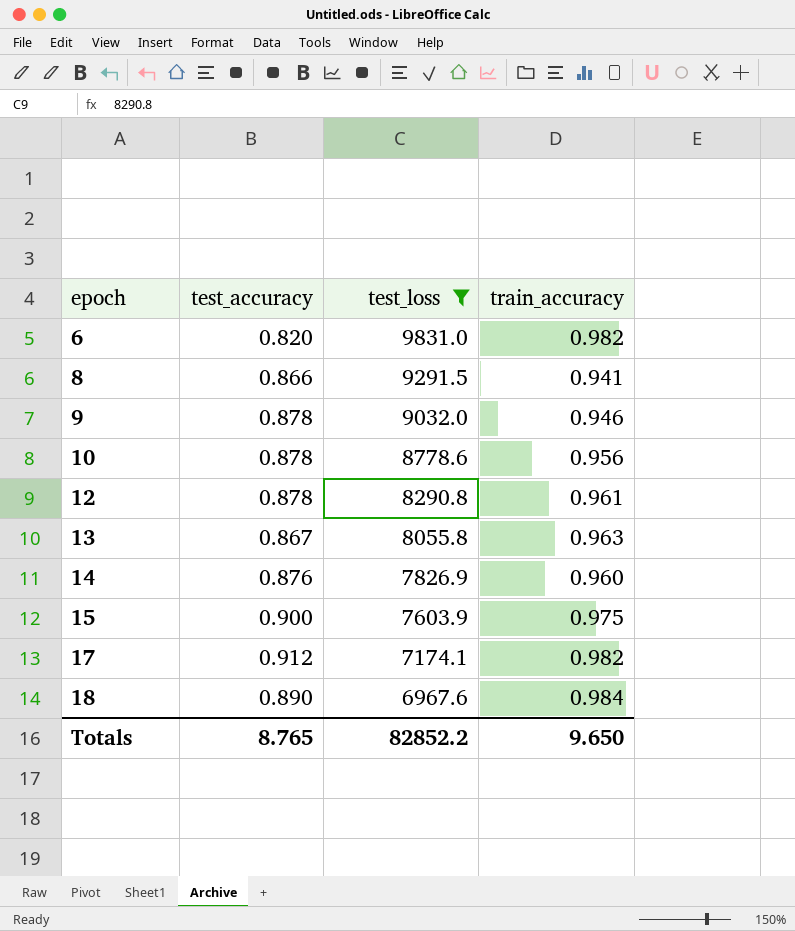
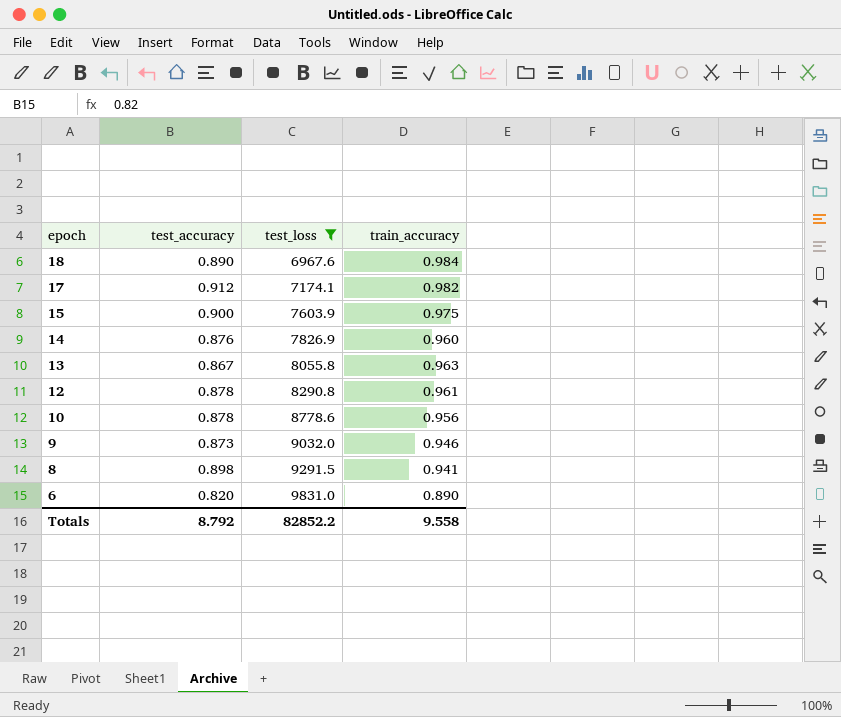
row order: epoch ascending -> epoch descending
9 | test_accuracy: 0.878 -> 0.873
8 | test_accuracy: 0.866 -> 0.898
6 | train_accuracy: 0.982 -> 0.890
Totals | test_accuracy: 8.765 -> 8.792
Totals | train_accuracy: 9.650 -> 9.558

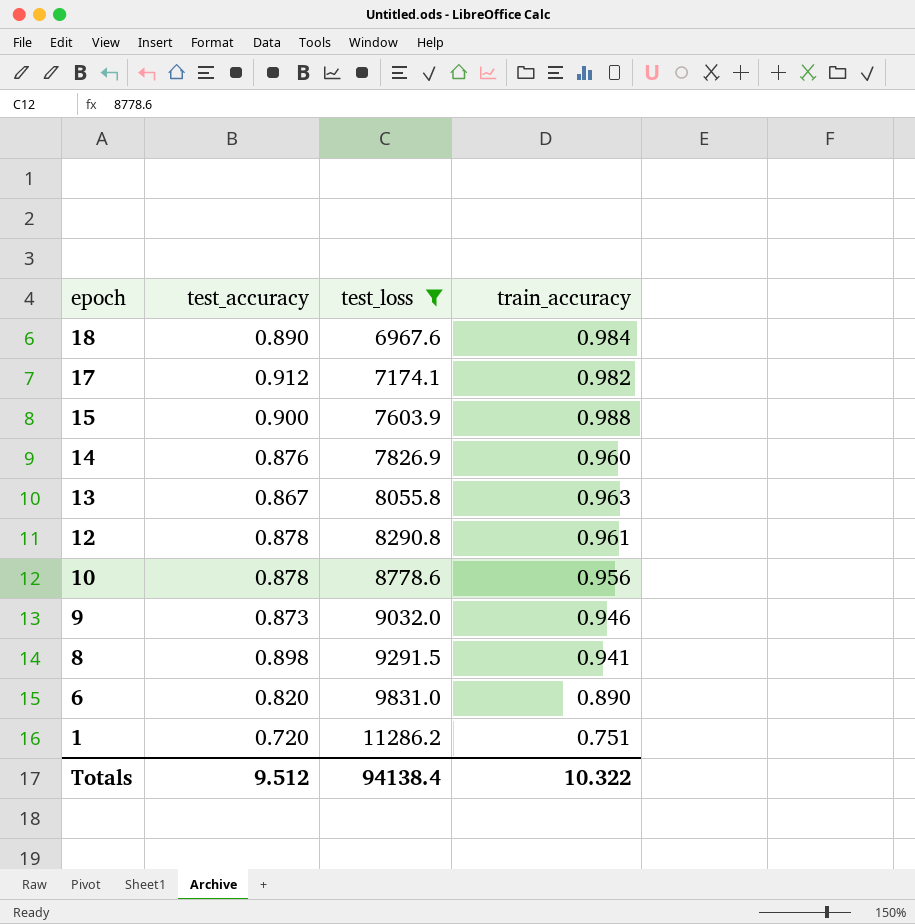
15 | train_accuracy: 0.975 -> 0.988
row 1: none -> 0.720 | 11286.2 | 0.751
Totals | test_accuracy: 8.792 -> 9.512
Totals | test_loss: 82852.2 -> 94138.4
Totals | train_accuracy: 9.558 -> 10.322

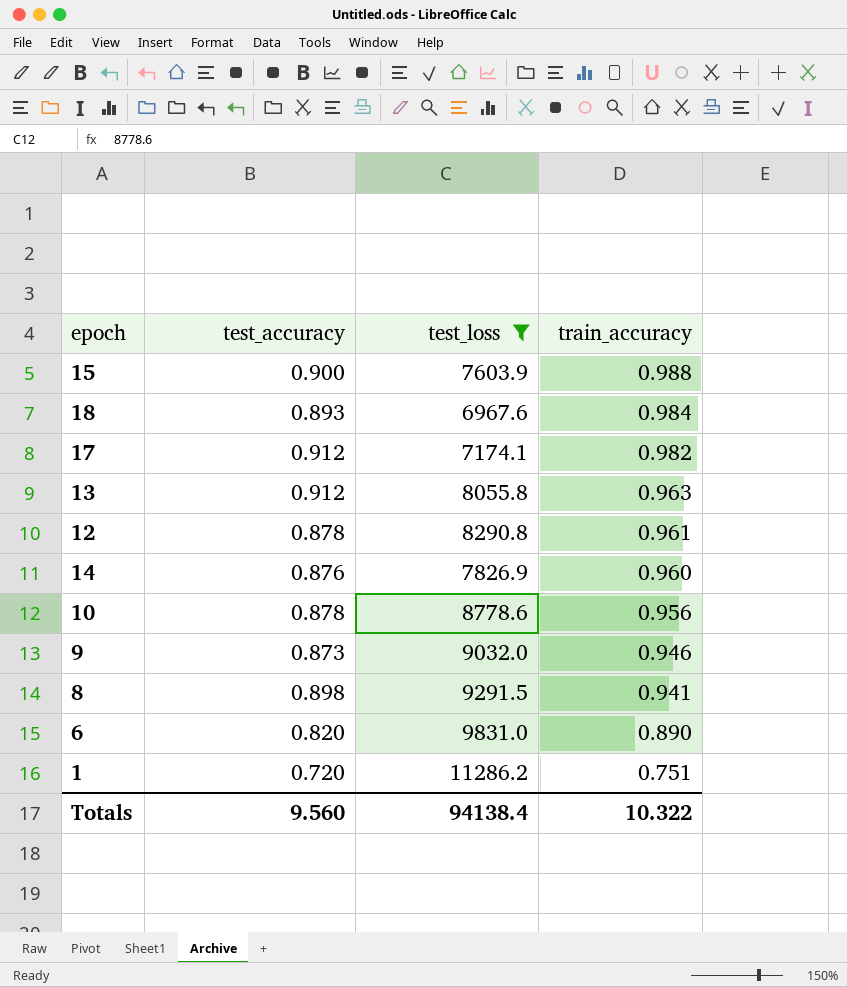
row order: epoch descending -> train_accuracy descending
18 | test_accuracy: 0.890 -> 0.893
13 | test_accuracy: 0.867 -> 0.912
Totals | test_accuracy: 9.512 -> 9.560

